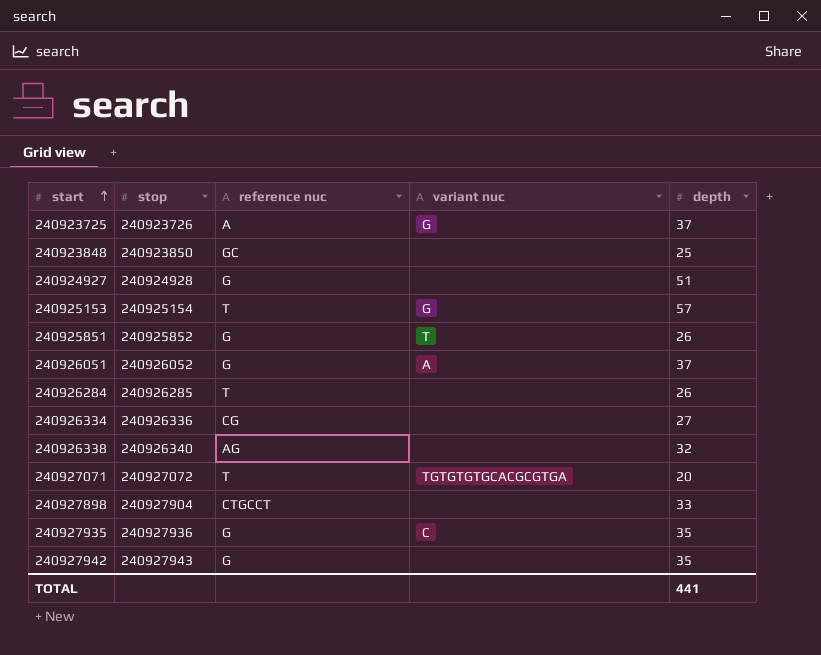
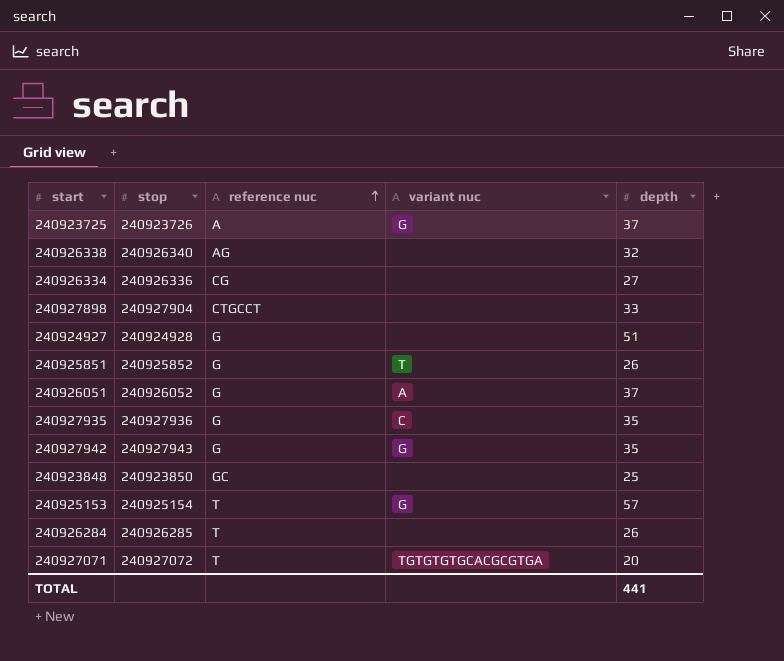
row order: start ascending -> reference nuc ascending
240927942 | variant nuc: none -> G

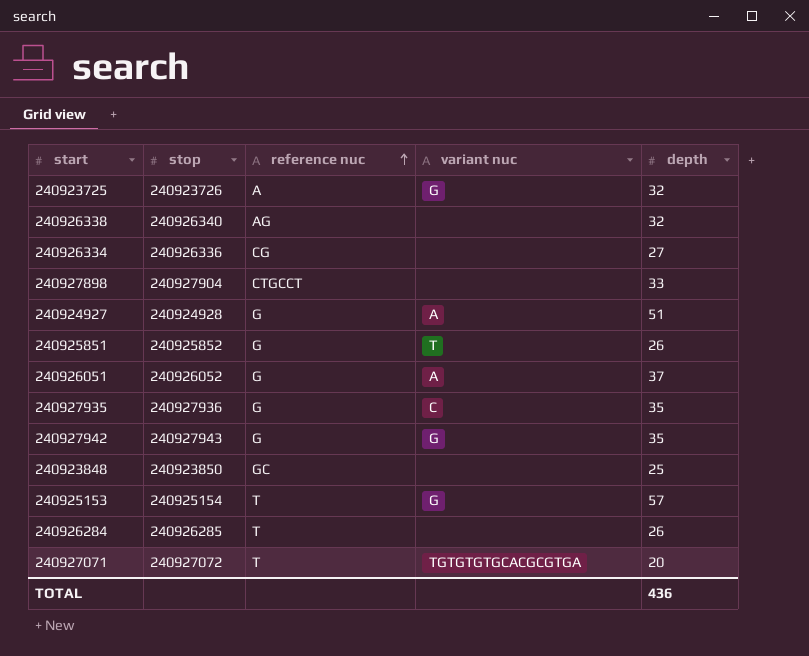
240923725 | depth: 37 -> 32
240924927 | variant nuc: none -> A
TOTAL | depth: 441 -> 436

